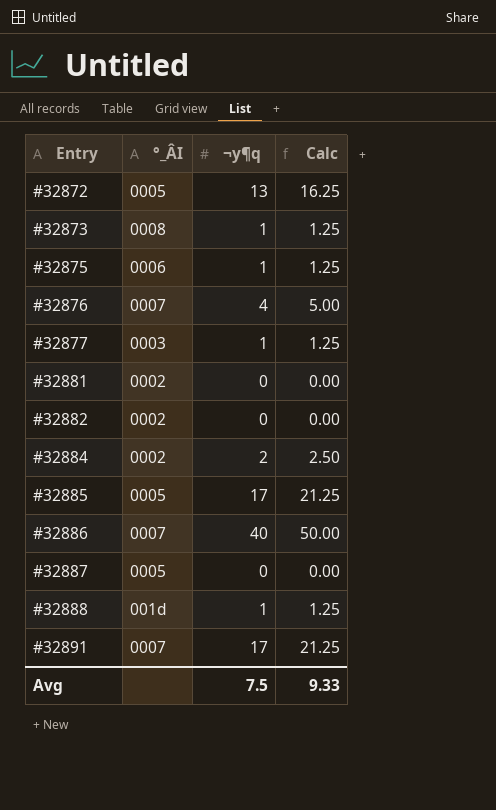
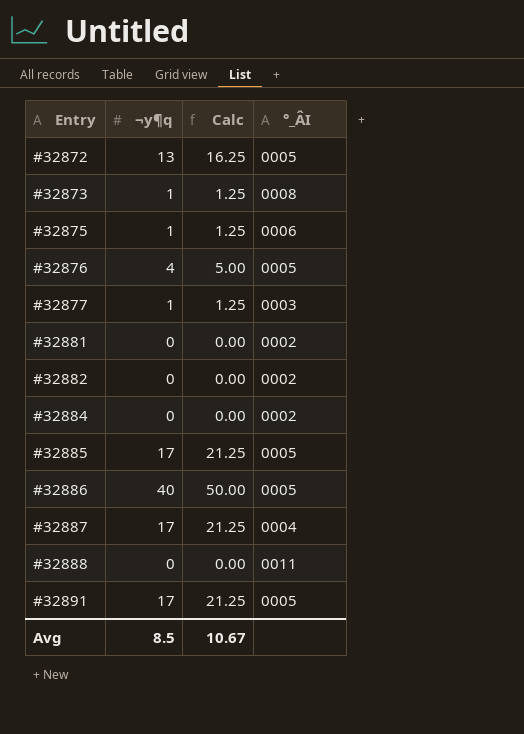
column °_ÂI | position: 2 -> 4
#32876 | °_ÂI: 0007 -> 0005
#32884 | ¬y¶q: 2 -> 0
#32884 | Calc: 2.50 -> 0.00
#32886 | °_ÂI: 0007 -> 0005
#32887 | ¬y¶q: 0 -> 17
#32887 | Calc: 0.00 -> 21.25
#32887 | °_ÂI: 0005 -> 0004
#32888 | ¬y¶q: 1 -> 0
#32888 | Calc: 1.25 -> 0.00
#32888 | °_ÂI: 001d -> 0011
#32891 | °_ÂI: 0007 -> 0005
Avg | ¬y¶q: 7.5 -> 8.5
Avg | Calc: 9.33 -> 10.67

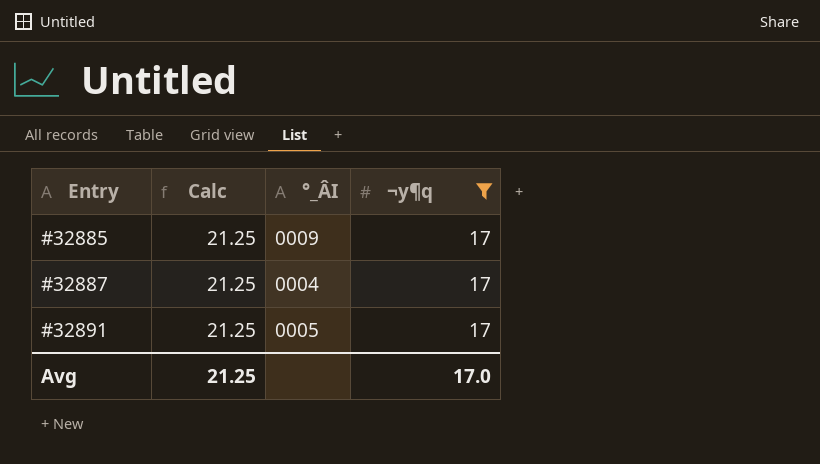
filter: none -> ¬y¶q = 17
column ¬y¶q | position: 2 -> 4
#32885 | °_ÂI: 0005 -> 0009
Avg | Calc: 10.67 -> 21.25
Avg | ¬y¶q: 8.5 -> 17.0

